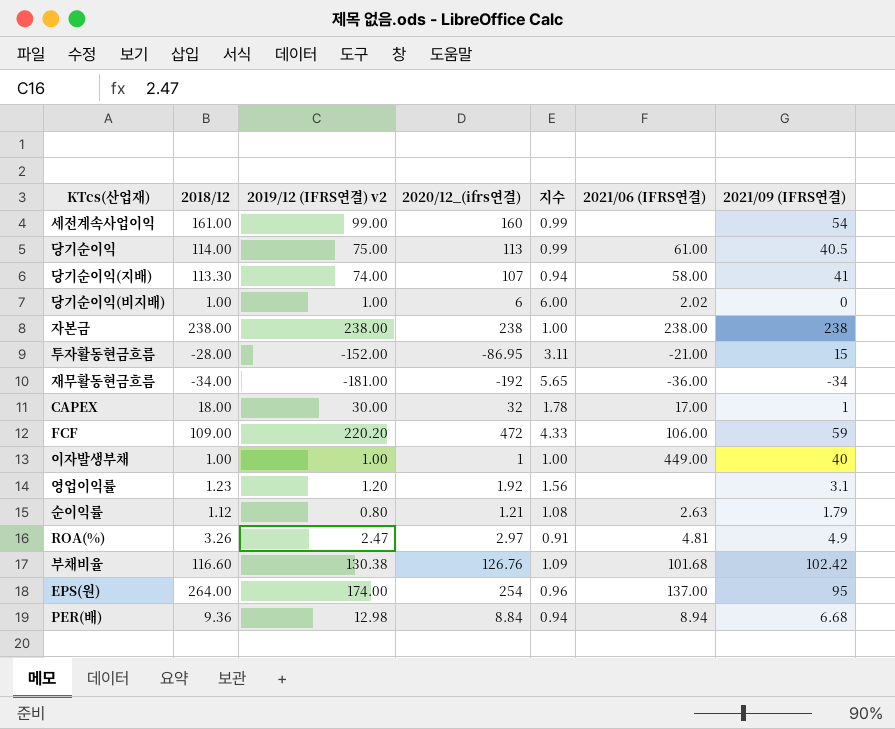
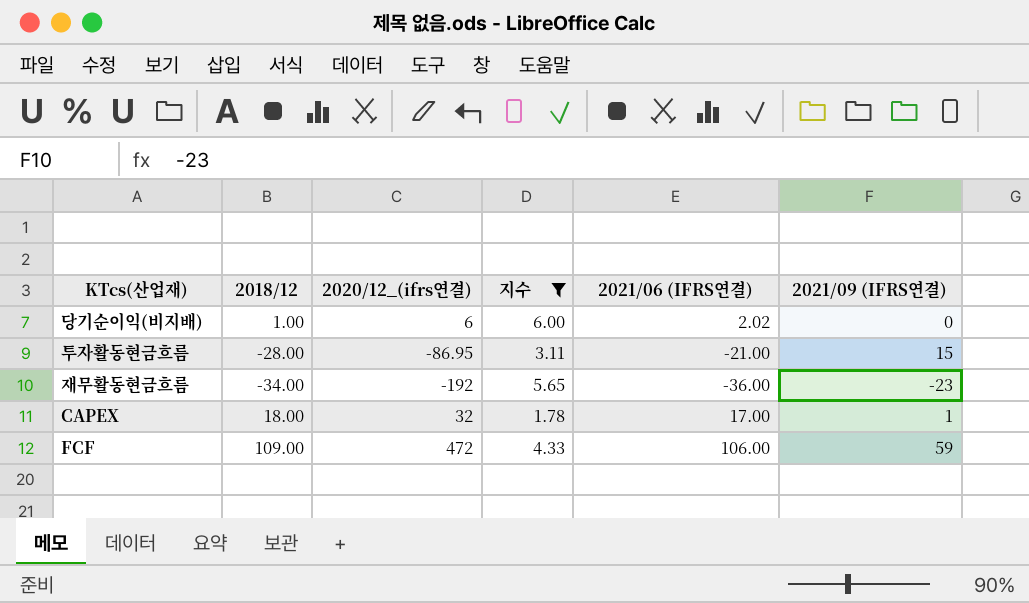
filter: none -> 지수 >= 1.78
column 2019/12 (IFRS연결) v2 | position: 3 -> none
재무활동현금흐름 | 2021/09 (IFRS연결): -34 -> -23

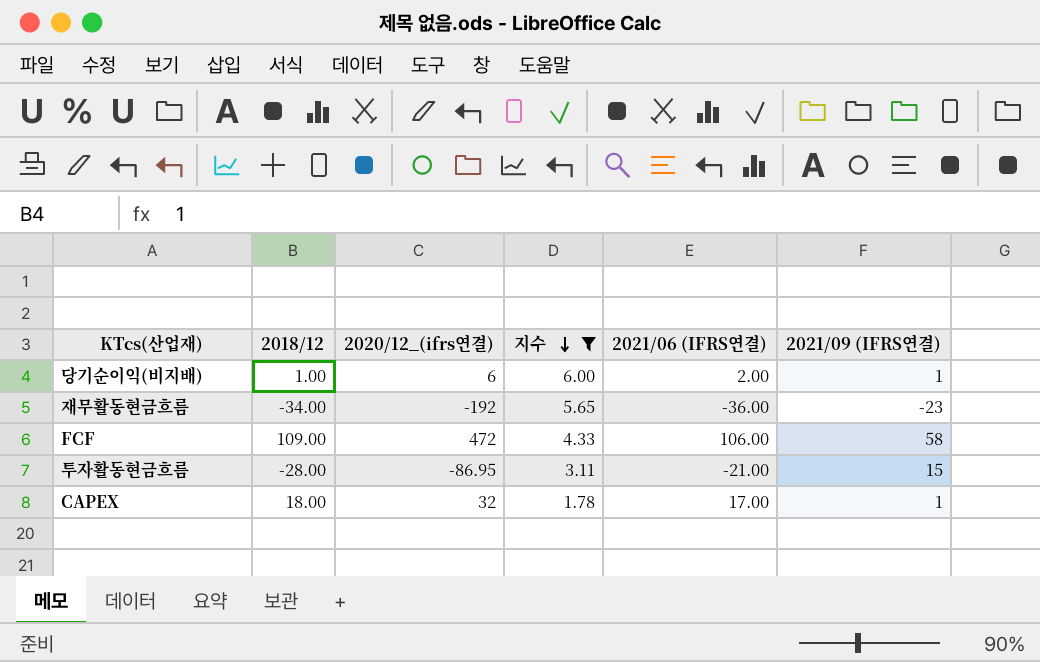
row order: none -> 지수 descending
당기순이익(비지배) | 2021/06 (IFRS연결): 2.02 -> 2.00
당기순이익(비지배) | 2021/09 (IFRS연결): 0 -> 1
FCF | 2021/09 (IFRS연결): 59 -> 58

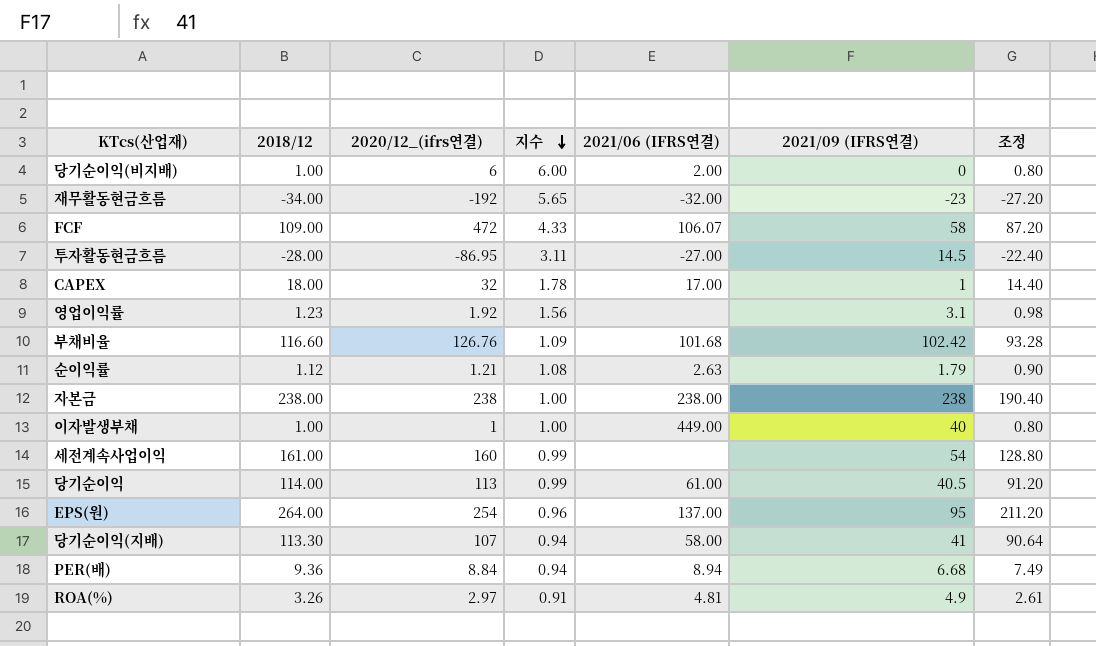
filter: 지수 >= 1.78 -> none
column 조정 | formula: none -> [2018/12] * 0.8
당기순이익(비지배) | 2021/09 (IFRS연결): 1 -> 0
재무활동현금흐름 | 2021/06 (IFRS연결): -36.00 -> -32.00
FCF | 2021/06 (IFRS연결): 106.00 -> 106.07
투자활동현금흐름 | 2021/06 (IFRS연결): -21.00 -> -27.00
투자활동현금흐름 | 2021/09 (IFRS연결): 15 -> 14.5

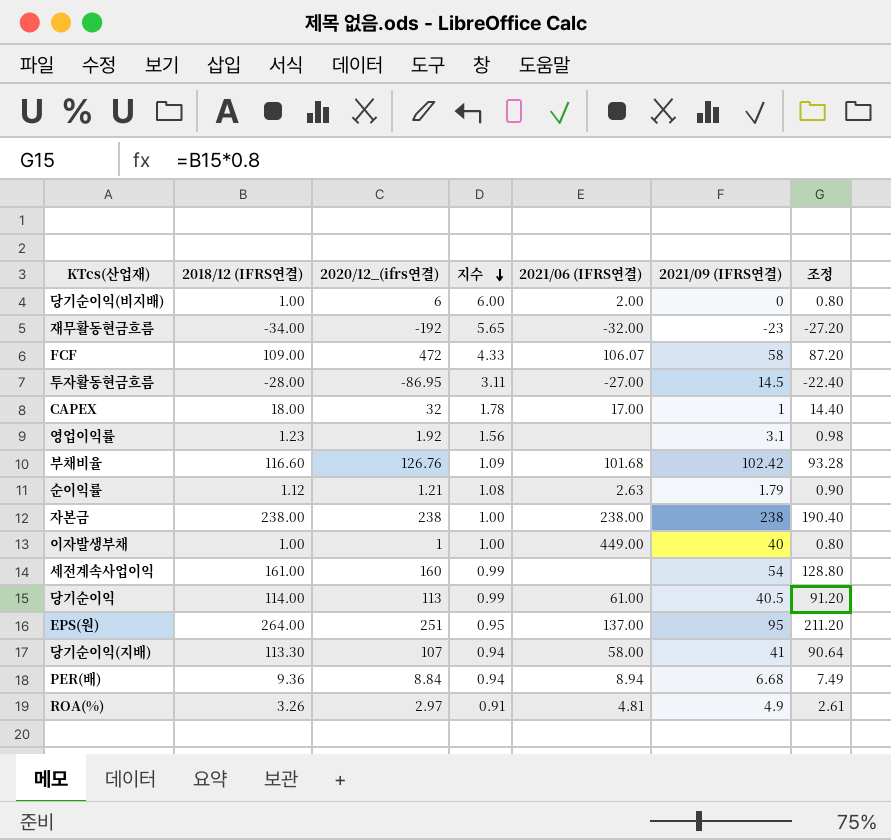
column name: 2018/12 -> 2018/12 (IFRS연결)
EPS(원) | 2020/12_(ifrs연결): 254 -> 251
EPS(원) | 지수: 0.96 -> 0.95

